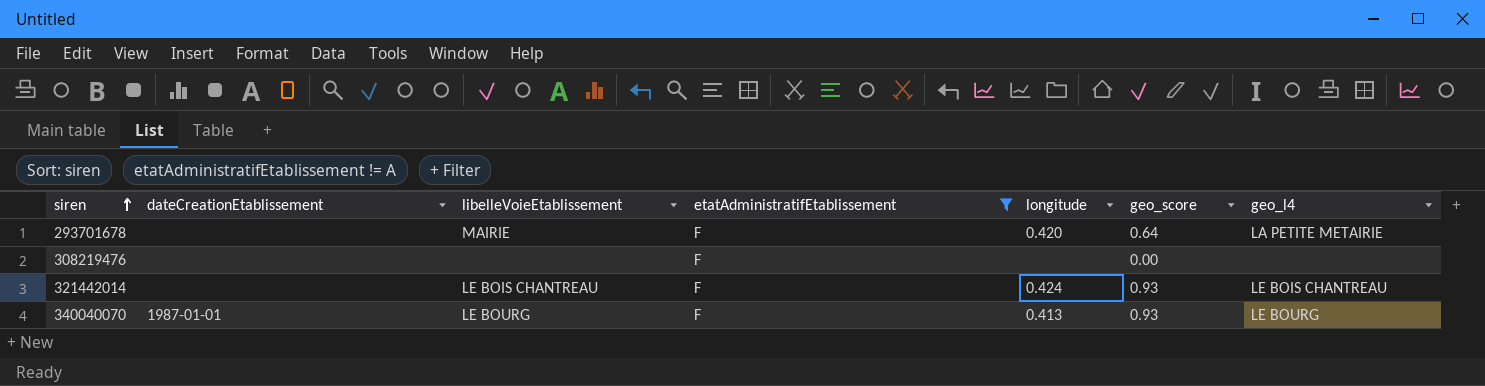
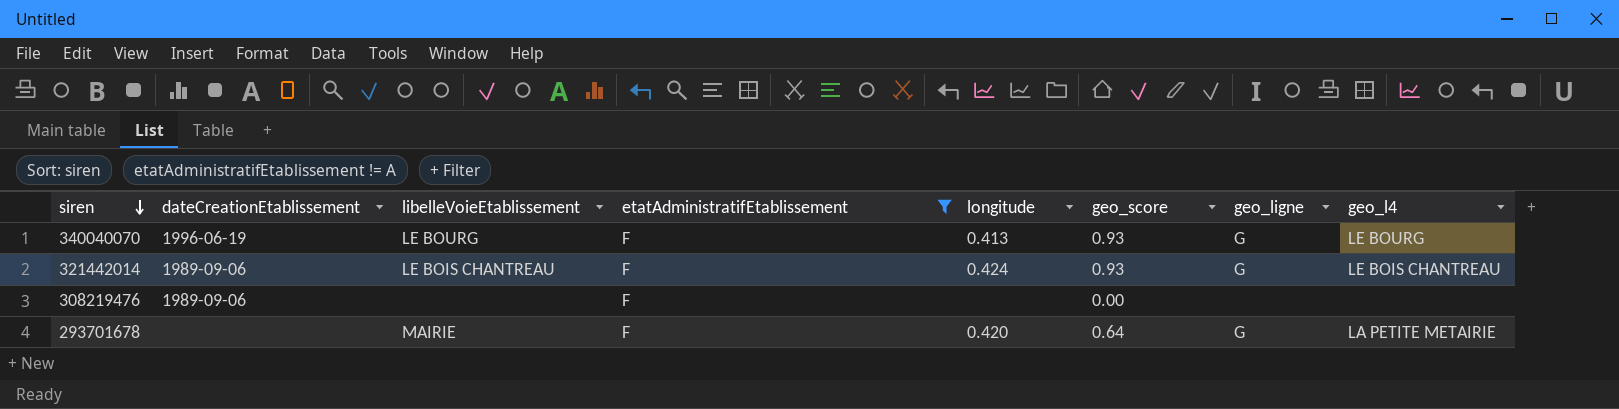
row order: siren ascending -> siren descending
column geo_ligne | position: none -> 7
340040070 | dateCreationEtablissement: 1987-01-01 -> 1996-06-19
321442014 | dateCreationEtablissement: none -> 1989-09-06
308219476 | dateCreationEtablissement: none -> 1989-09-06

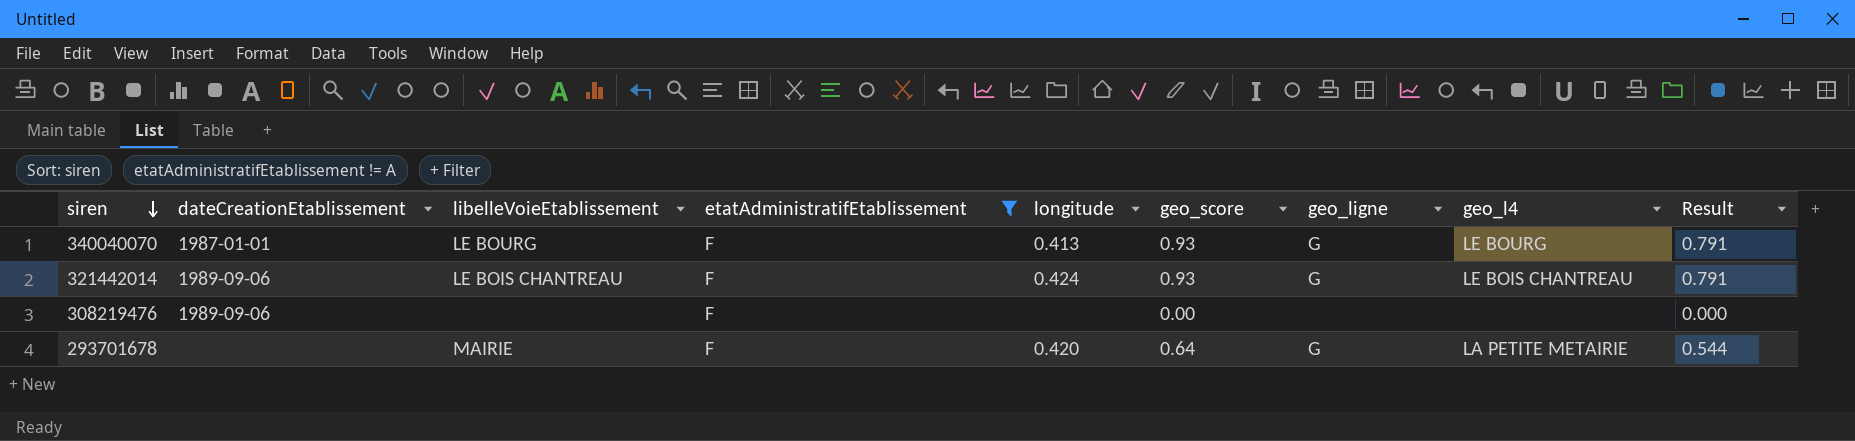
column Result | formula: none -> [geo_score] * 0.85
340040070 | dateCreationEtablissement: 1996-06-19 -> 1987-01-01

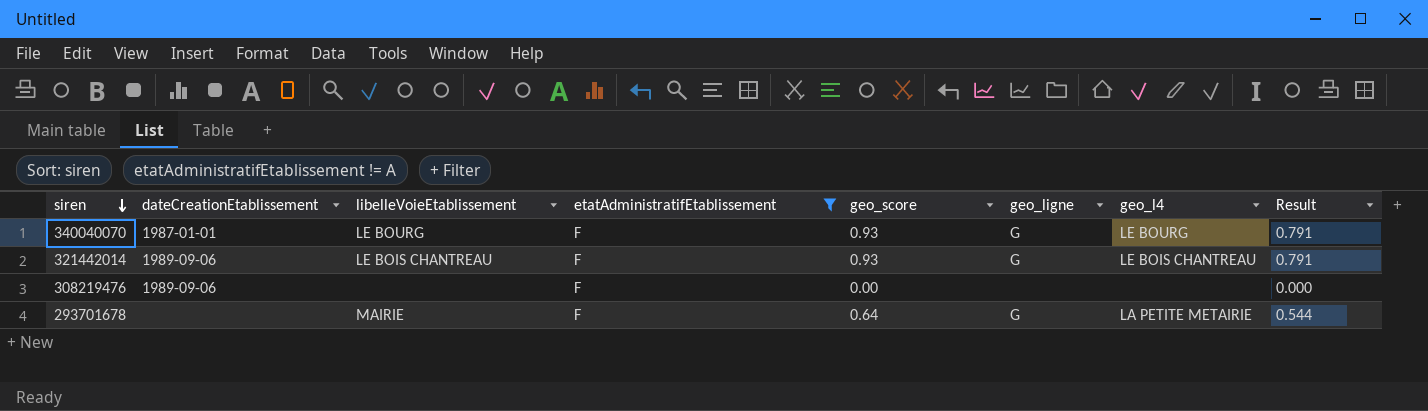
column longitude | position: 5 -> none

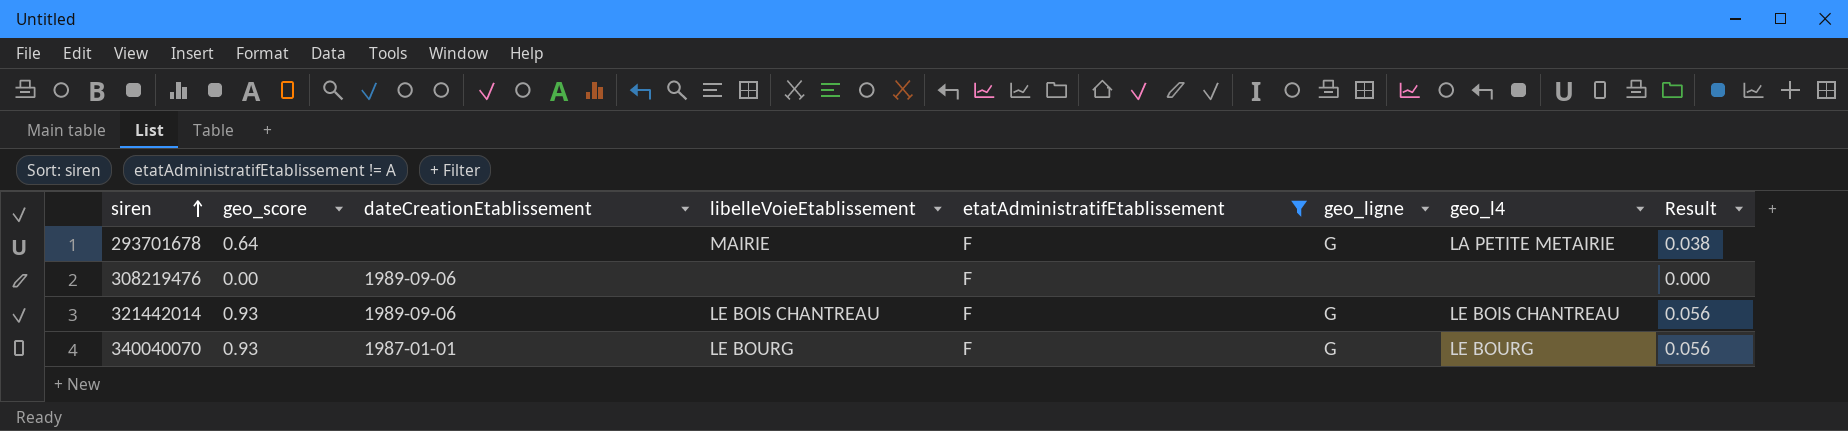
row order: siren descending -> siren ascending
column geo_score | position: 5 -> 2
column Result | formula: [geo_score] * 0.85 -> [geo_score] * 0.06

